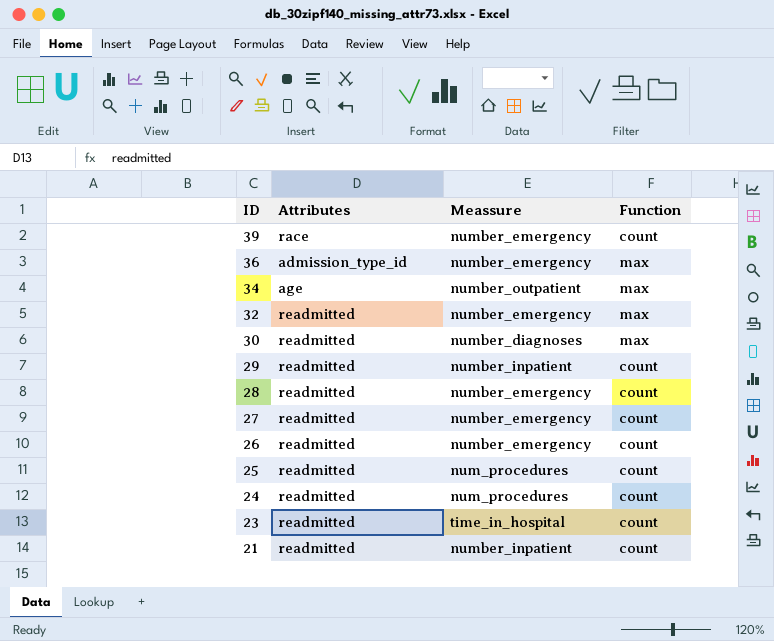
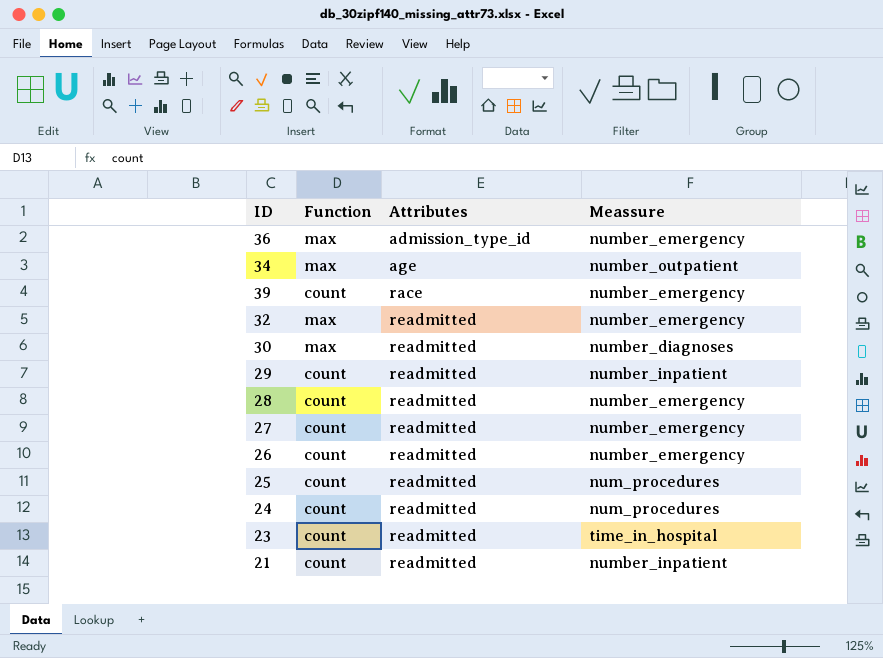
row order: ID descending -> Attributes ascending
column Function | position: 4 -> 2

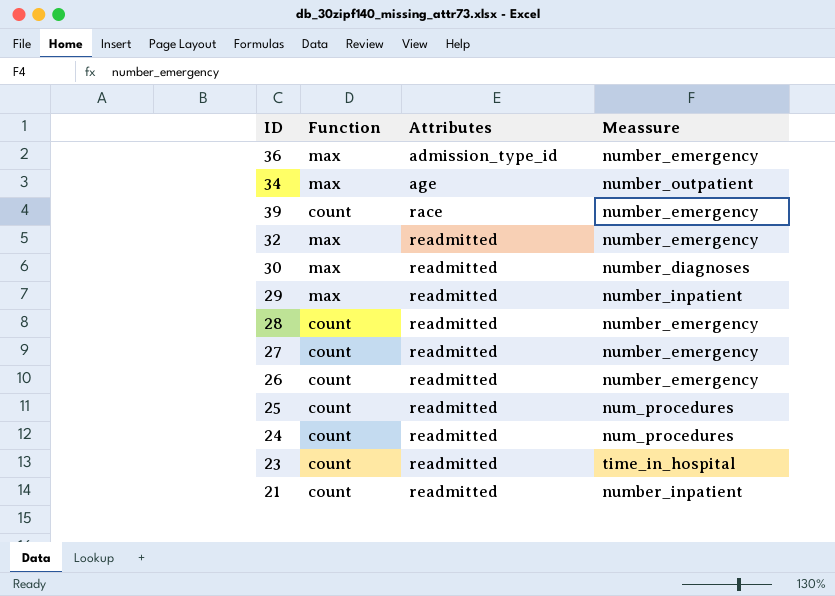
29 | Function: count -> max

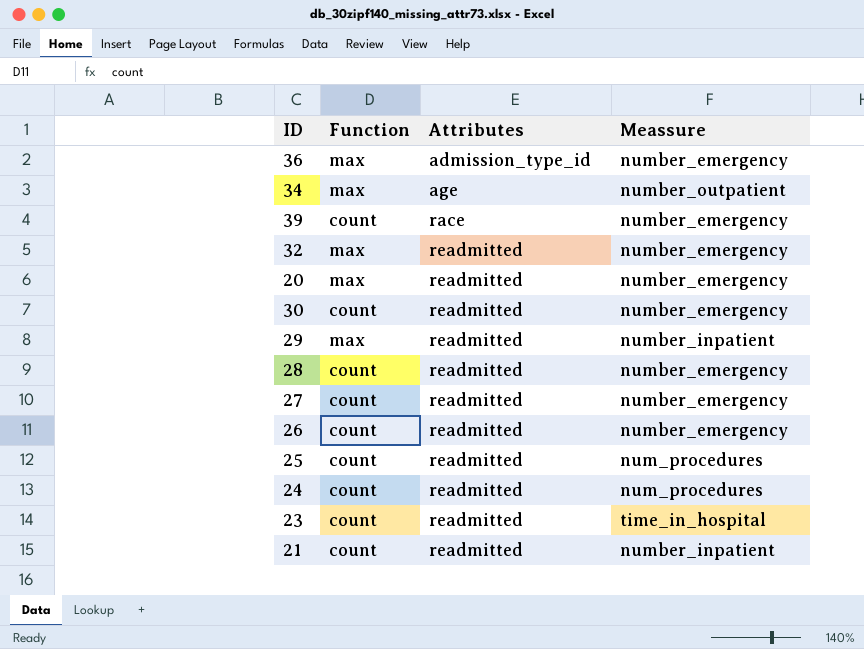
row 20: none -> max | readmitted | number_emergency
30 | Function: max -> count
30 | Meassure: number_diagnoses -> number_emergency

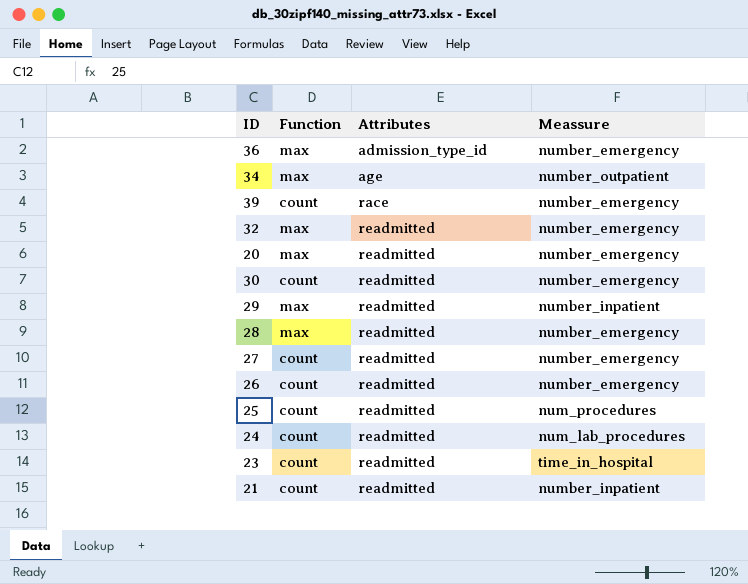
28 | Function: count -> max
24 | Meassure: num_procedures -> num_lab_procedures

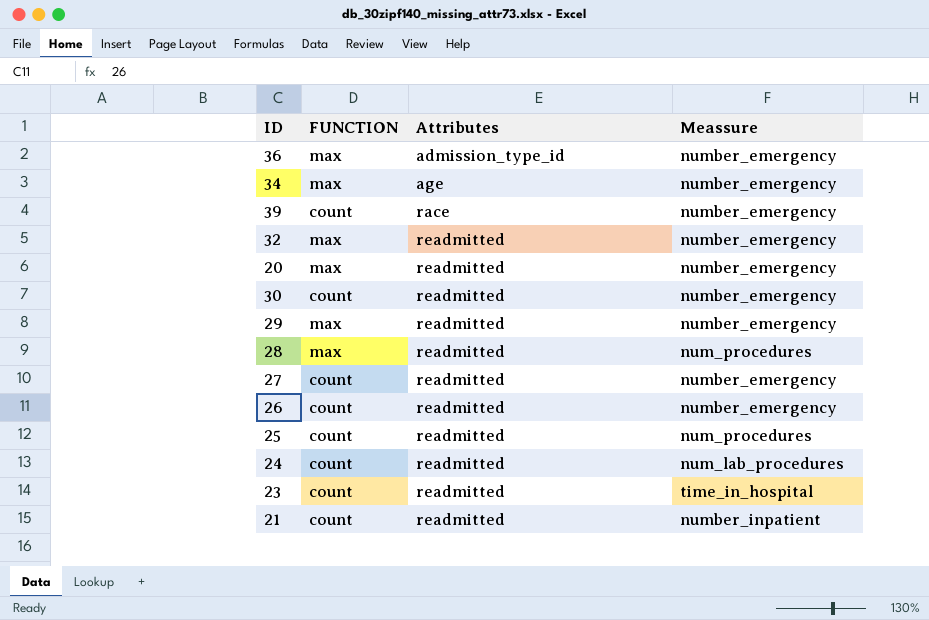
column name: Function -> FUNCTION
34 | Meassure: number_outpatient -> number_emergency
29 | Meassure: number_inpatient -> number_emergency
28 | Meassure: number_emergency -> num_procedures

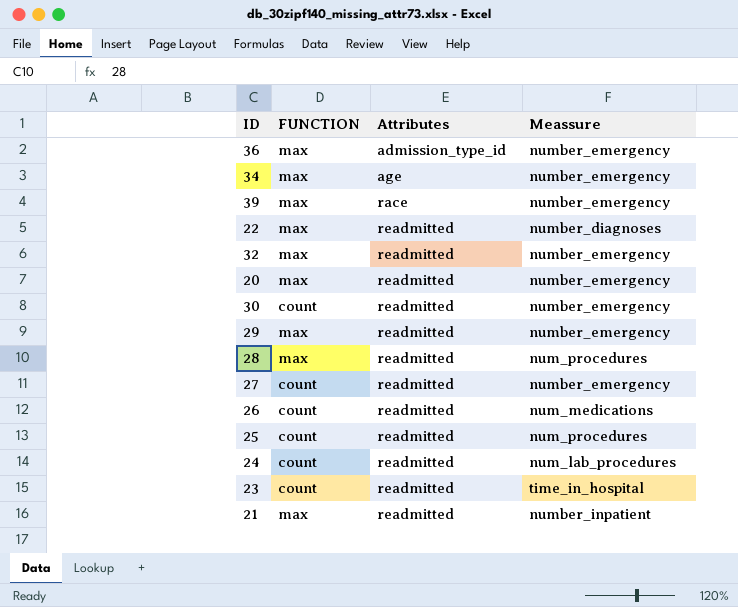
39 | FUNCTION: count -> max
row 22: none -> max | readmitted | number_diagnoses
26 | Meassure: number_emergency -> num_medications
21 | FUNCTION: count -> max

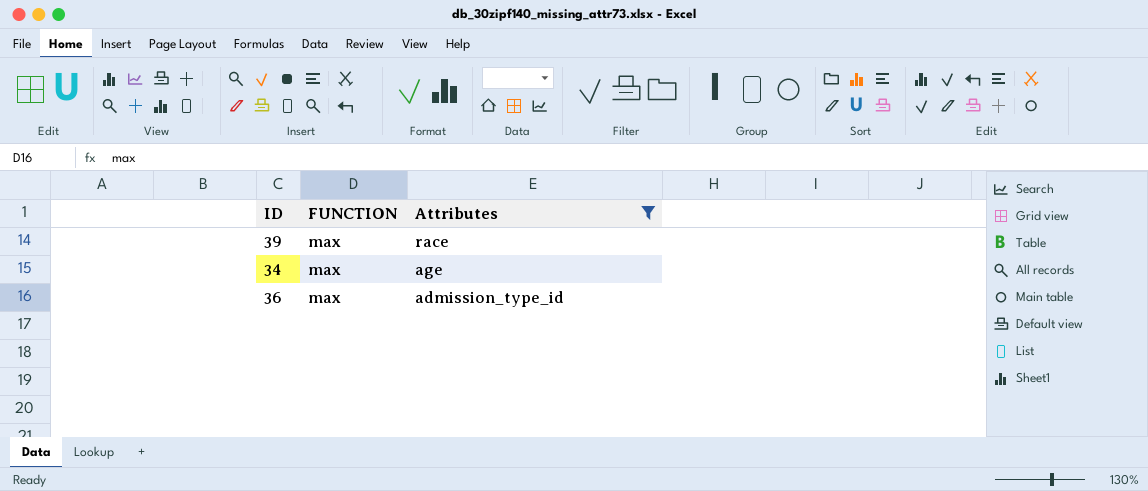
filter: none -> Attributes != readmitted
row order: Attributes ascending -> Attributes descending
column Meassure | position: 4 -> none

